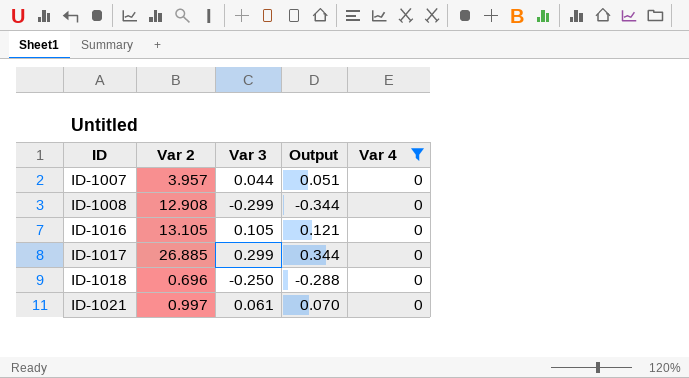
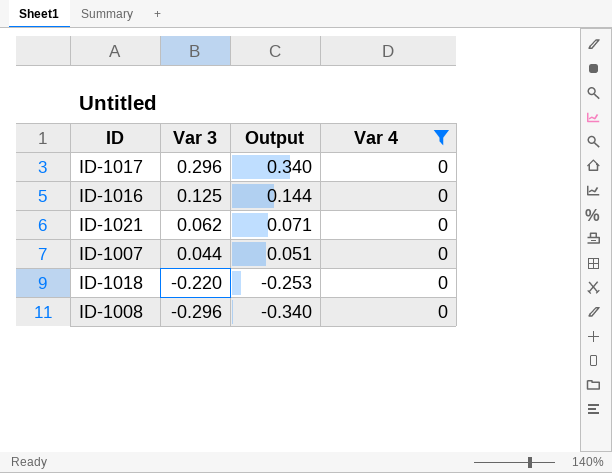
row order: ID ascending -> Var 3 descending
column Var 2 | position: 2 -> none
ID-1017 | Var 3: 0.299 -> 0.296
ID-1017 | Output: 0.344 -> 0.340
ID-1016 | Var 3: 0.105 -> 0.125
ID-1016 | Output: 0.121 -> 0.144
ID-1021 | Var 3: 0.061 -> 0.062
ID-1021 | Output: 0.070 -> 0.071
ID-1018 | Var 3: -0.250 -> -0.220
ID-1018 | Output: -0.288 -> -0.253
ID-1008 | Var 3: -0.299 -> -0.296
ID-1008 | Output: -0.344 -> -0.340

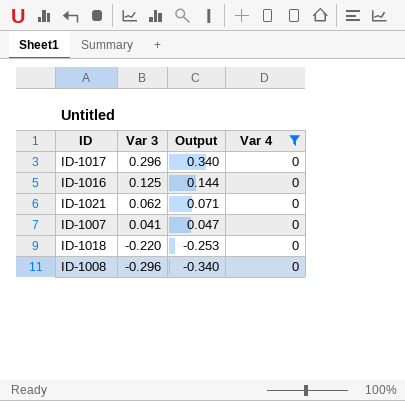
ID-1007 | Var 3: 0.044 -> 0.041
ID-1007 | Output: 0.051 -> 0.047

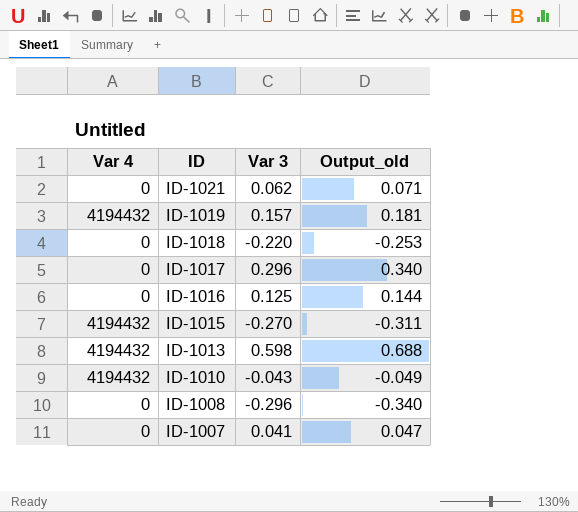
filter: Var 4 = 0 -> none
row order: Var 3 descending -> ID descending
column Var 4 | position: 4 -> 1
column name: Output -> Output_old

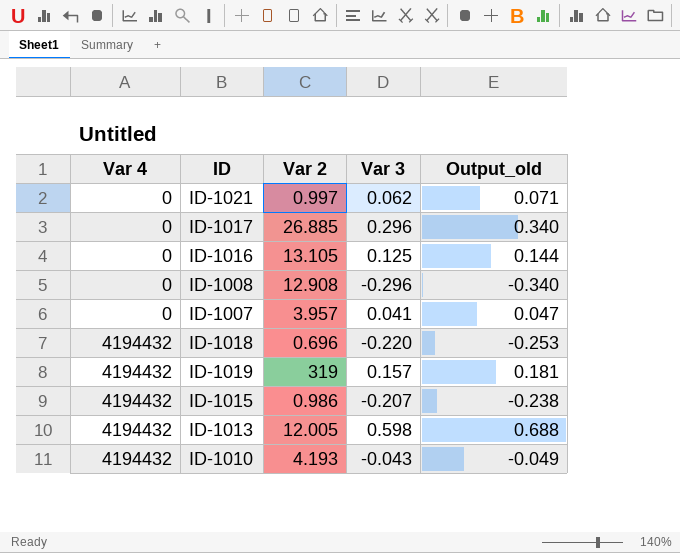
row order: ID descending -> Var 4 ascending
column Var 2 | position: none -> 3
ID-1018 | Var 4: 0 -> 4194432
ID-1015 | Var 3: -0.270 -> -0.207
ID-1015 | Output_old: -0.311 -> -0.238

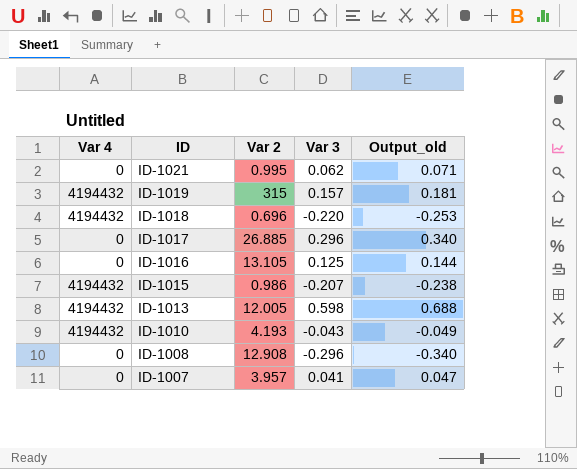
row order: Var 4 ascending -> ID descending
ID-1021 | Var 2: 0.997 -> 0.995
ID-1019 | Var 2: 319 -> 315

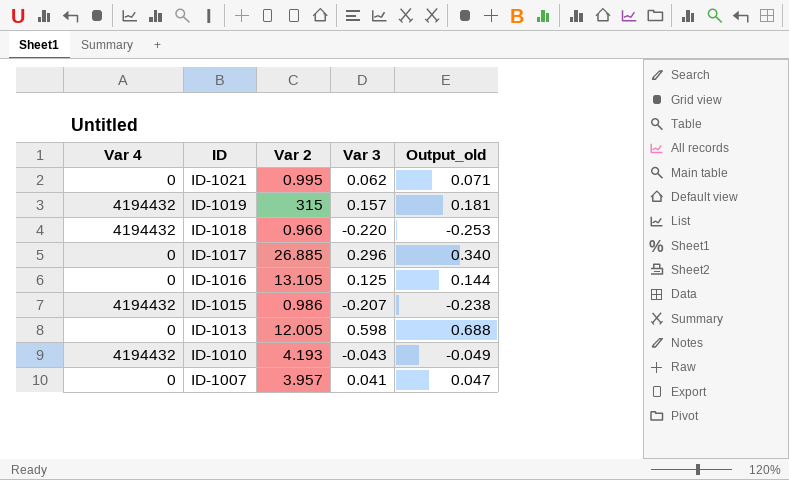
row ID-1008: 0 | 12.908 | -0.296 | -0.340 -> none
ID-1018 | Var 2: 0.696 -> 0.966
ID-1013 | Var 4: 4194432 -> 0

